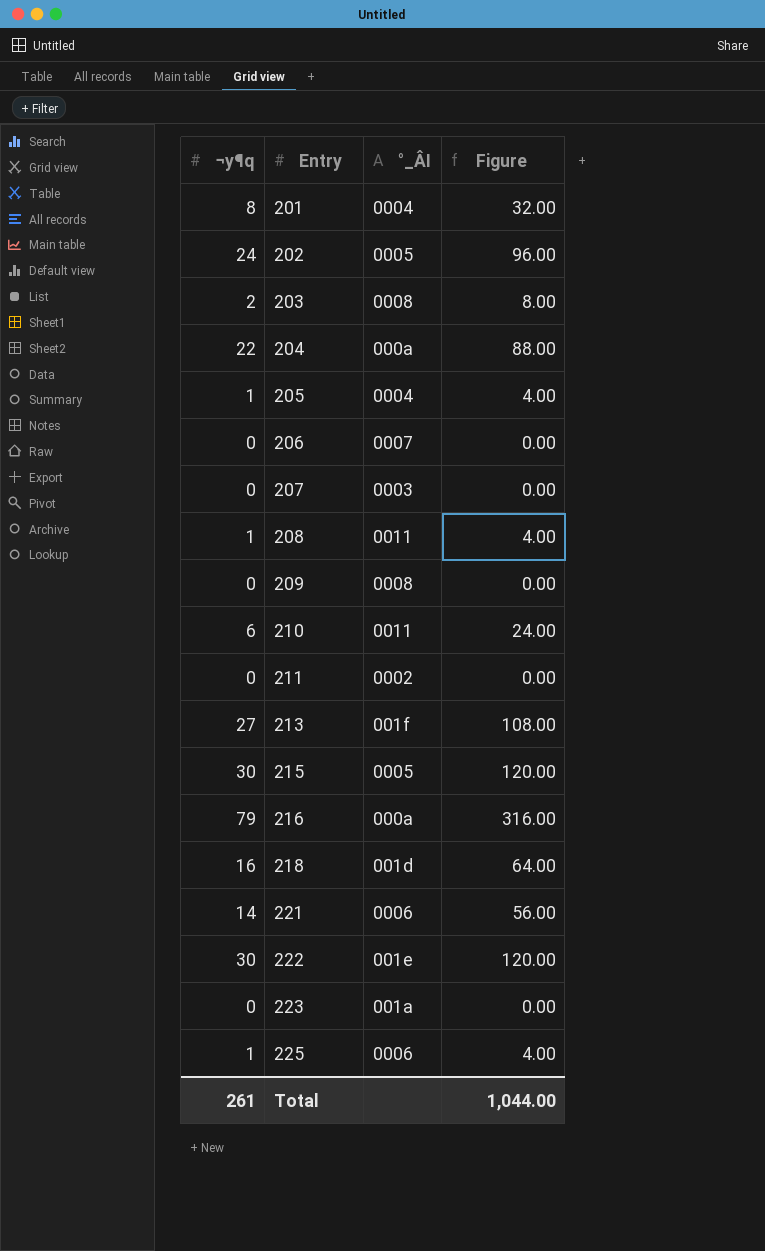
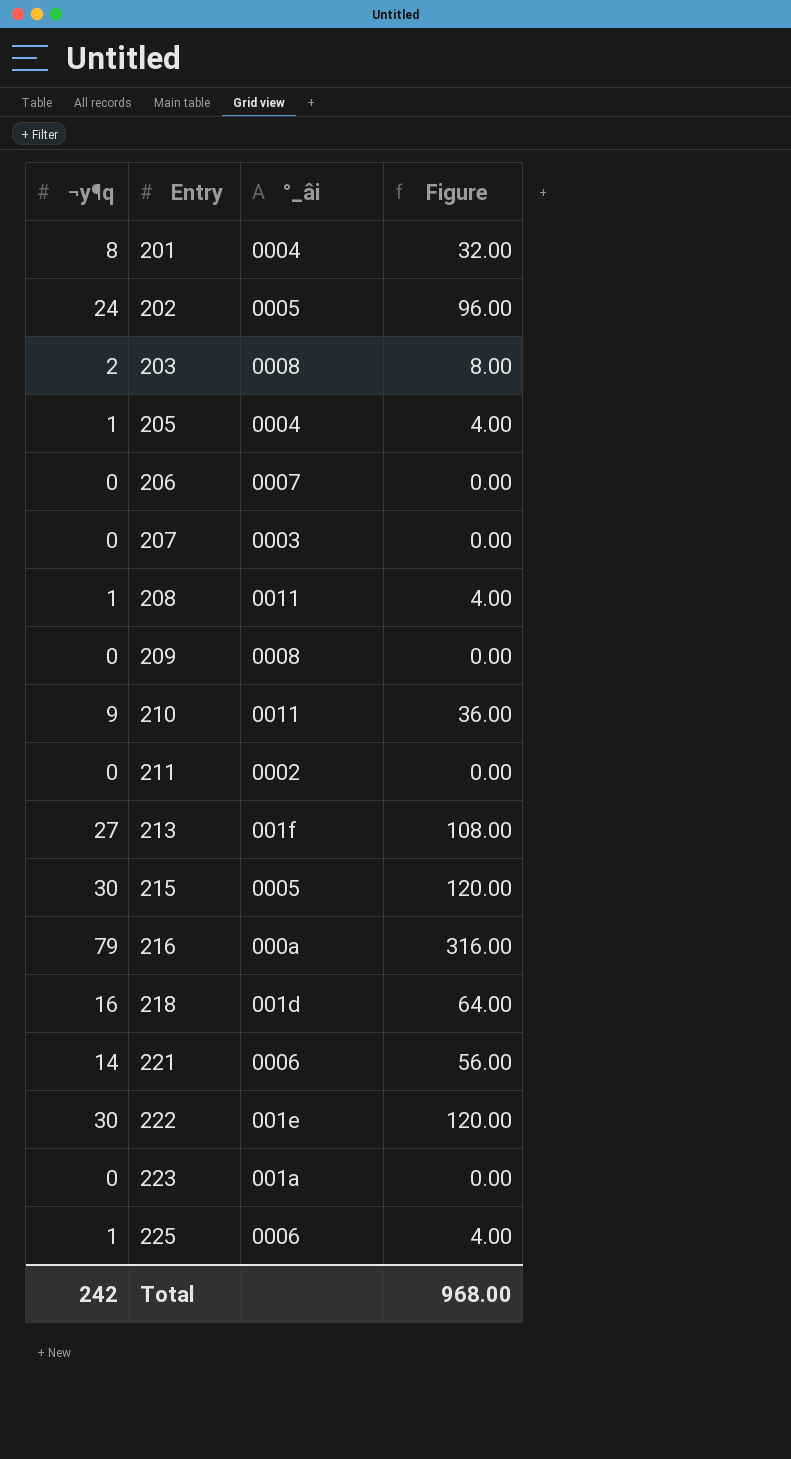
column name: °_ÂI -> °_âi
row 204: 22 | 000a | 88.00 -> none
210 | ¬y¶q: 6 -> 9
210 | Figure: 24.00 -> 36.00
Total | ¬y¶q: 261 -> 242
Total | Figure: 1,044.00 -> 968.00

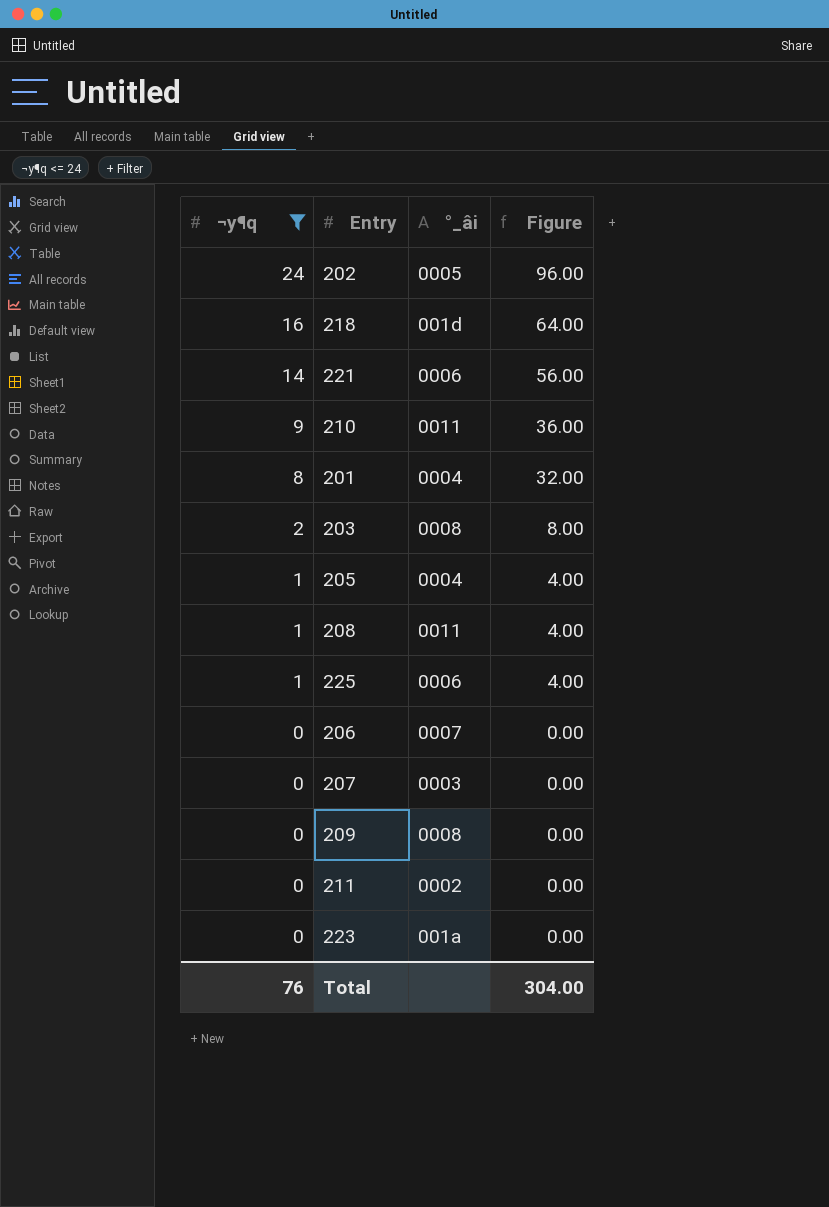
filter: none -> ¬y¶q <= 24
row order: Entry ascending -> ¬y¶q descending
Total | ¬y¶q: 242 -> 76
Total | Figure: 968.00 -> 304.00

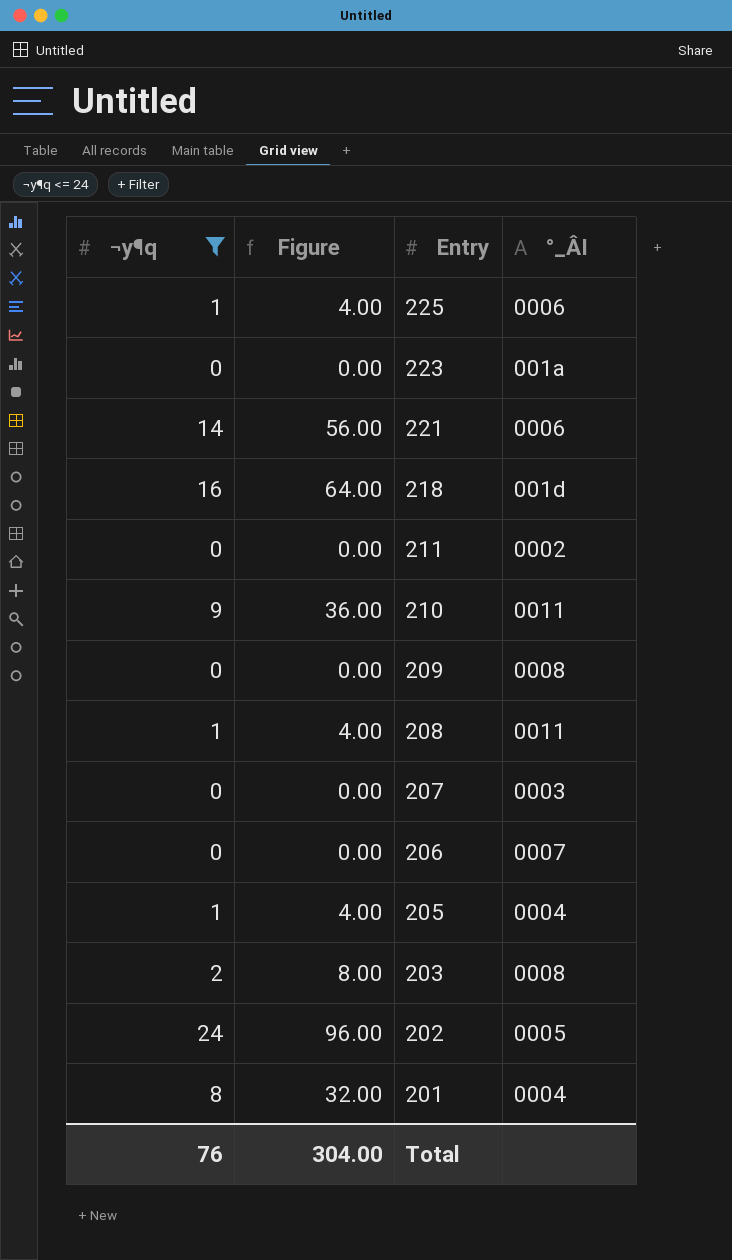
row order: ¬y¶q descending -> Entry descending
column Figure | position: 4 -> 2
column name: °_âi -> °_ÂI

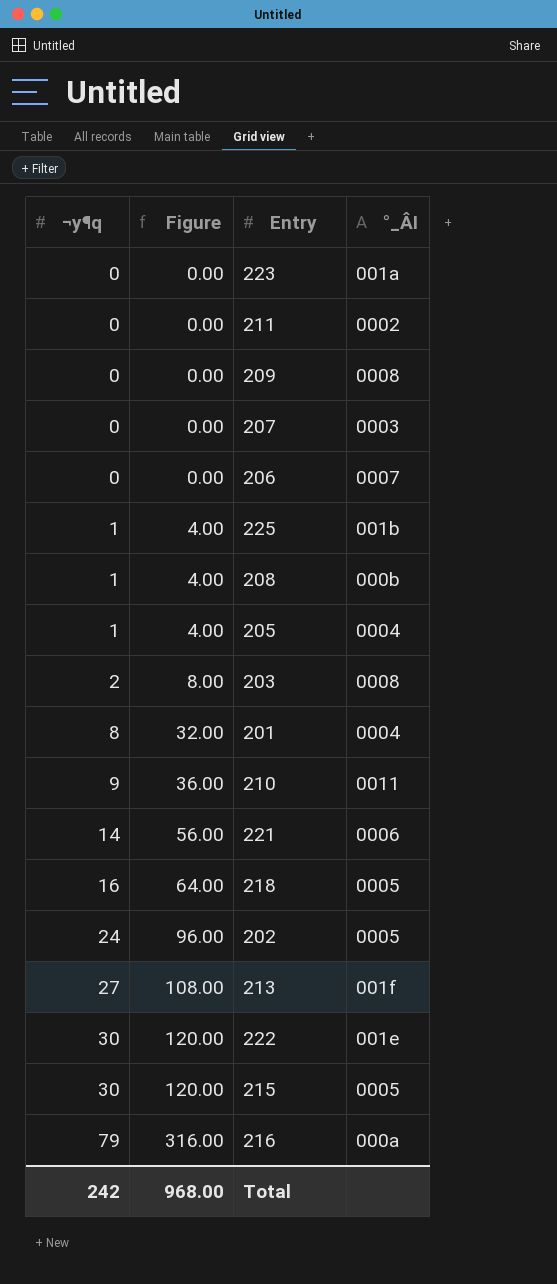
filter: ¬y¶q <= 24 -> none
row order: Entry descending -> ¬y¶q ascending
225 | °_ÂI: 0006 -> 001b
208 | °_ÂI: 0011 -> 000b
218 | °_ÂI: 001d -> 0005
Total | ¬y¶q: 76 -> 242
Total | Figure: 304.00 -> 968.00

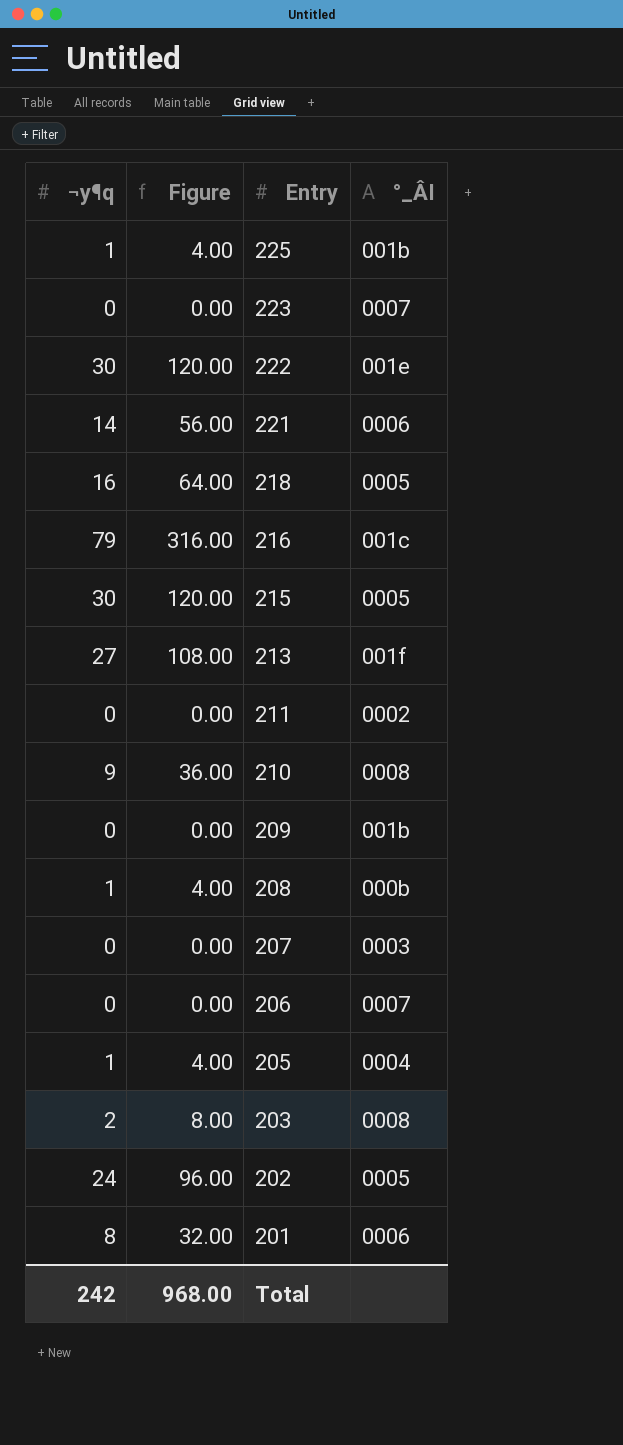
row order: ¬y¶q ascending -> Entry descending
223 | °_ÂI: 001a -> 0007
216 | °_ÂI: 000a -> 001c
210 | °_ÂI: 0011 -> 0008
209 | °_ÂI: 0008 -> 001b
201 | °_ÂI: 0004 -> 0006

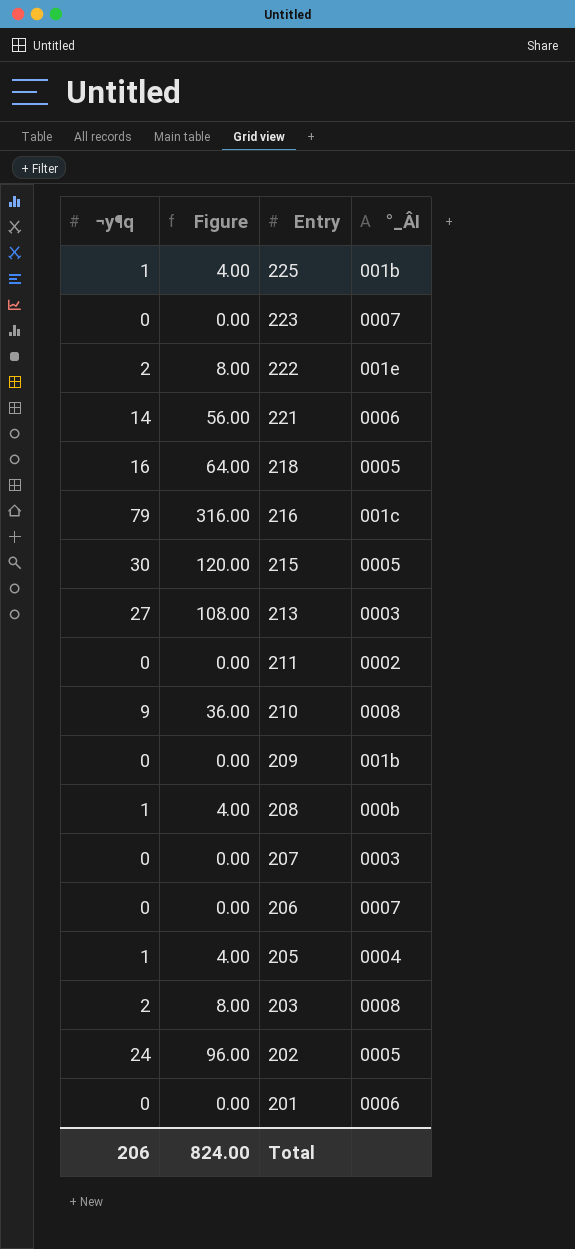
222 | ¬y¶q: 30 -> 2
222 | Figure: 120.00 -> 8.00
213 | °_ÂI: 001f -> 0003
201 | ¬y¶q: 8 -> 0
201 | Figure: 32.00 -> 0.00
Total | ¬y¶q: 242 -> 206
Total | Figure: 968.00 -> 824.00

